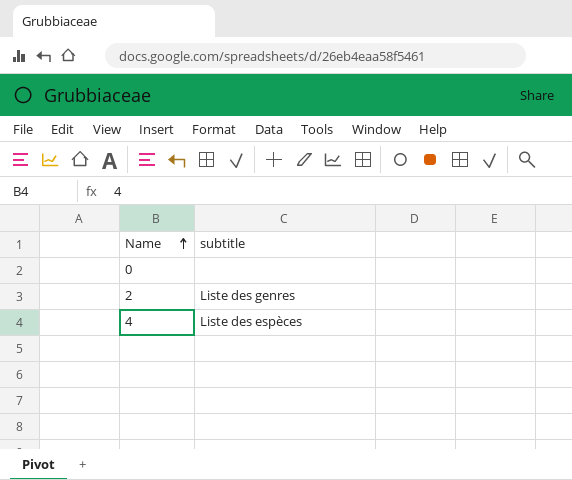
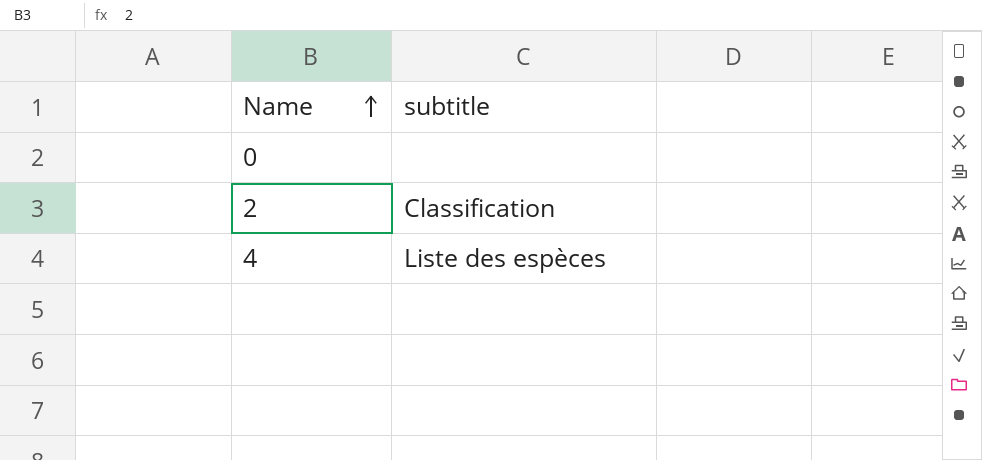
2 | subtitle: Liste des genres -> Classification

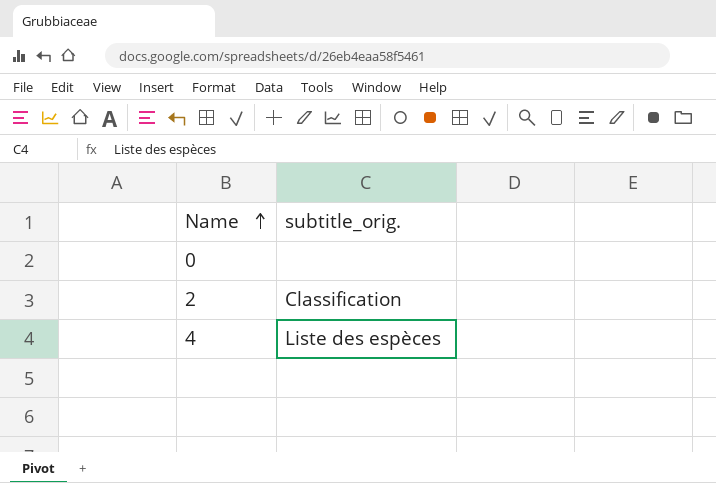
column name: subtitle -> subtitle_orig.

